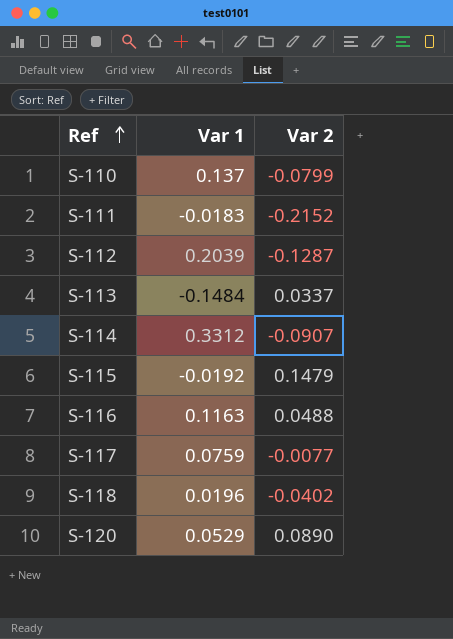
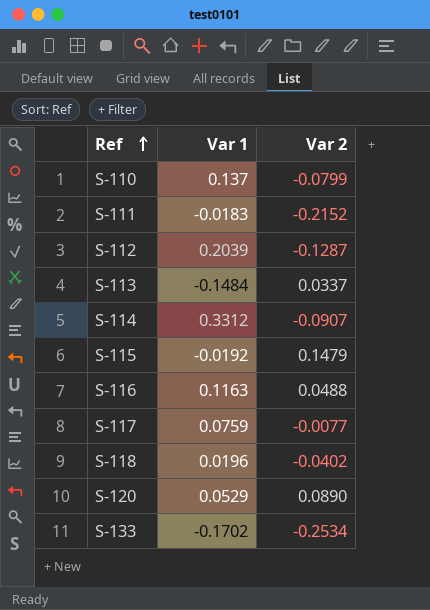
row S-133: none -> -0.1702 | -0.2534

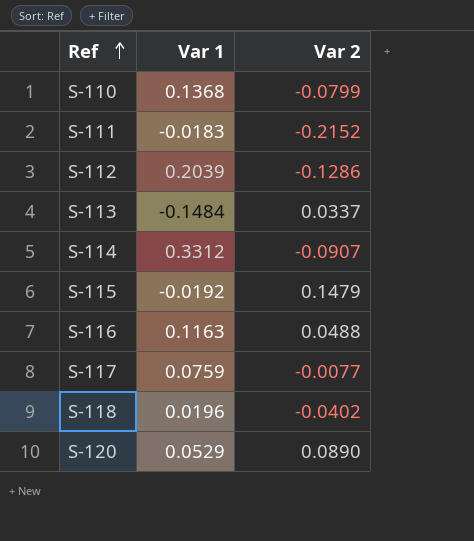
row S-133: -0.1702 | -0.2534 -> none
S-110 | Var 1: 0.137 -> 0.1368
S-112 | Var 2: -0.1287 -> -0.1286

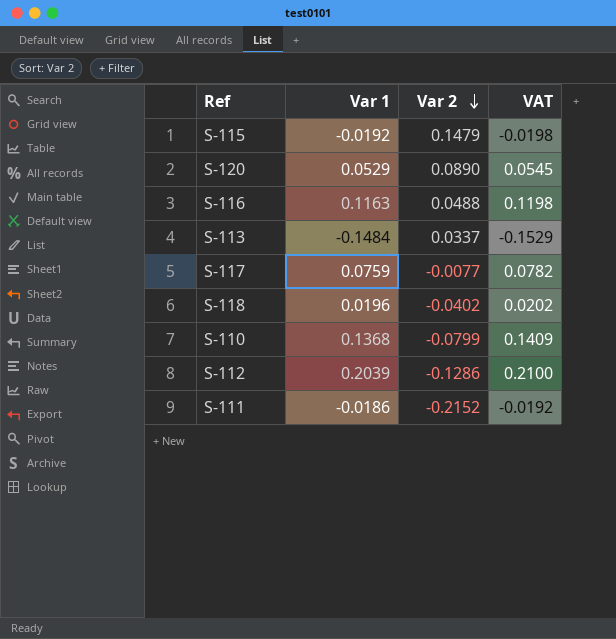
row order: Ref ascending -> Var 2 descending
column VAT | formula: none -> [Var 1] * 1.03
row S-114: 0.3312 | -0.0907 -> none
S-111 | Var 1: -0.0183 -> -0.0186

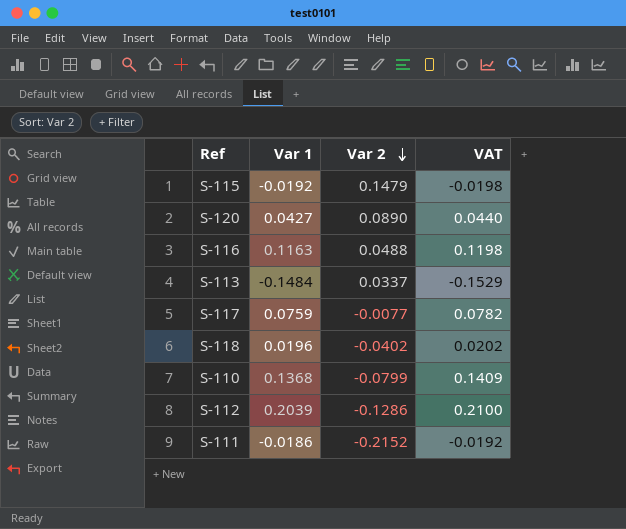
S-120 | Var 1: 0.0529 -> 0.0427
S-120 | VAT: 0.0545 -> 0.0440

